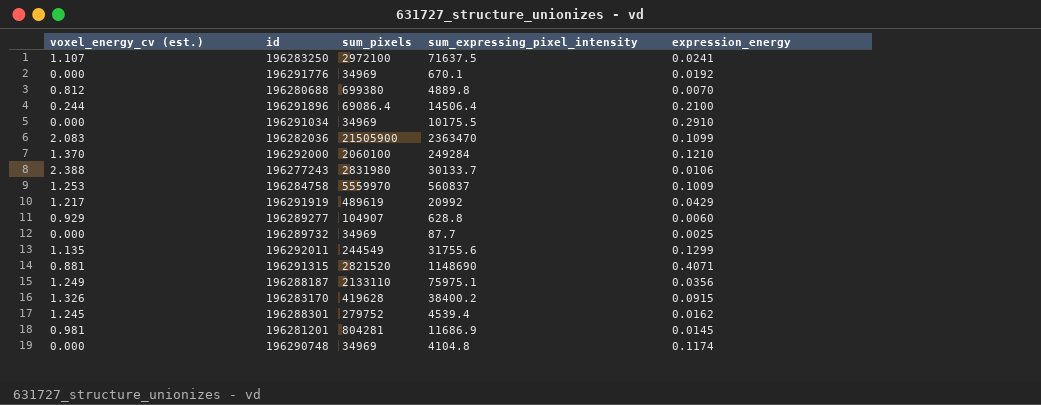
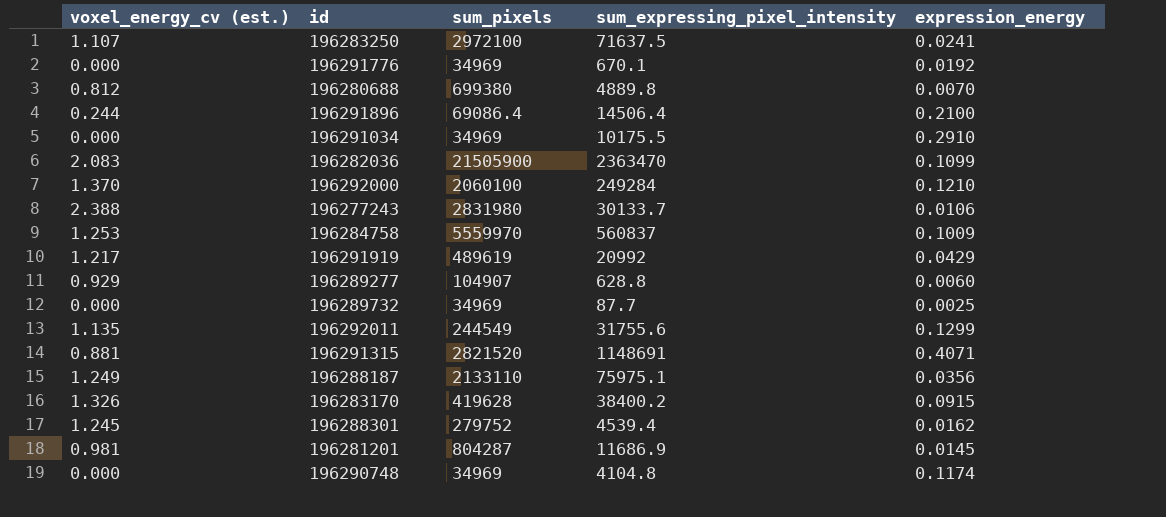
196291315 | sum_expressing_pixel_intensity: 1148690 -> 1148691
196281201 | sum_pixels: 804281 -> 804287

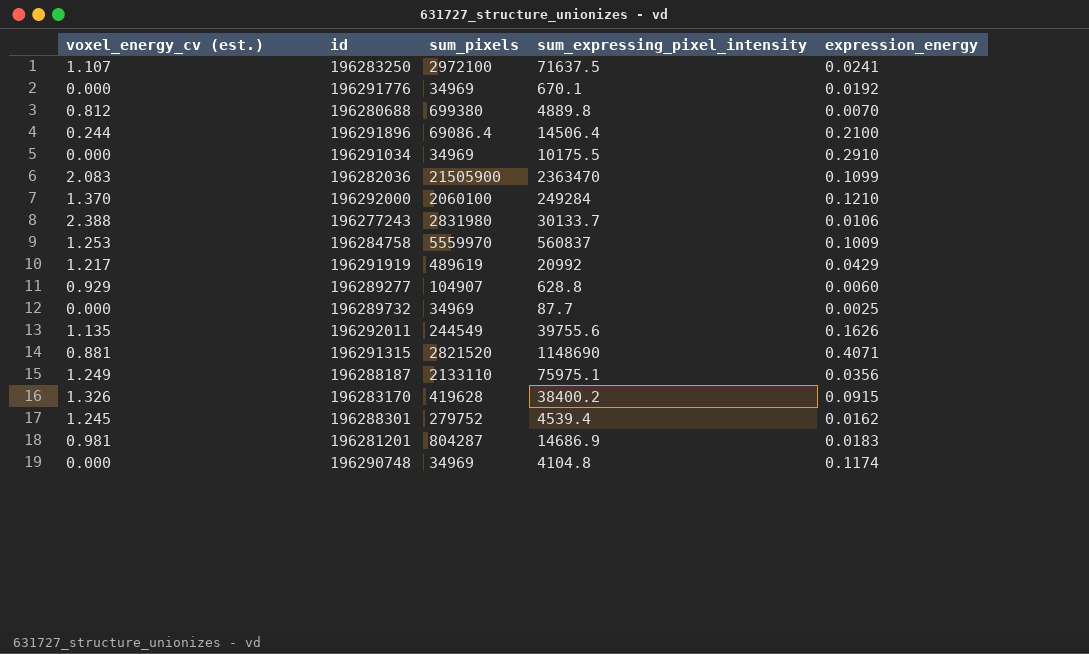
196292011 | sum_expressing_pixel_intensity: 31755.6 -> 39755.6
196292011 | expression_energy: 0.1299 -> 0.1626
196291315 | sum_expressing_pixel_intensity: 1148691 -> 1148690
196281201 | sum_expressing_pixel_intensity: 11686.9 -> 14686.9
196281201 | expression_energy: 0.0145 -> 0.0183

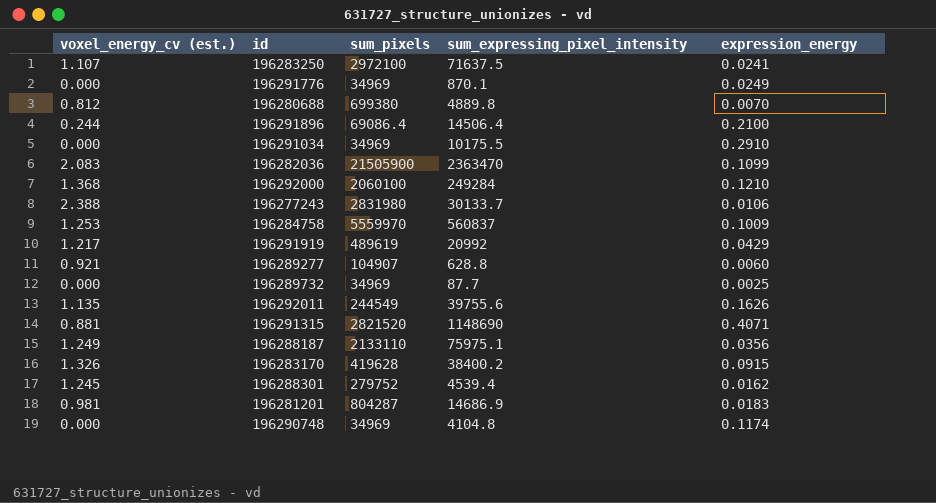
196291776 | sum_expressing_pixel_intensity: 670.1 -> 870.1
196291776 | expression_energy: 0.0192 -> 0.0249
196292000 | voxel_energy_cv (est.): 1.370 -> 1.368
196289277 | voxel_energy_cv (est.): 0.929 -> 0.921

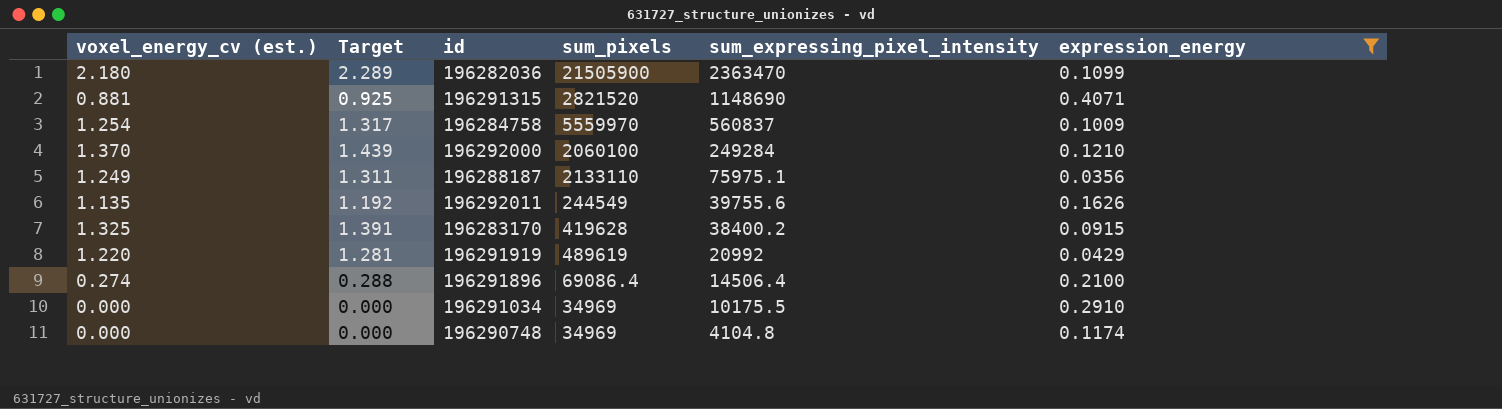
filter: none -> expression_energy >= 0.0356
row order: none -> sum_expressing_pixel_intensity descending
column Target | formula: none -> [voxel_energy_cv (est.)] * 1.05
196282036 | voxel_energy_cv (est.): 2.083 -> 2.180
196284758 | voxel_energy_cv (est.): 1.253 -> 1.254
196292000 | voxel_energy_cv (est.): 1.368 -> 1.370
196283170 | voxel_energy_cv (est.): 1.326 -> 1.325
196291919 | voxel_energy_cv (est.): 1.217 -> 1.220
196291896 | voxel_energy_cv (est.): 0.244 -> 0.274

